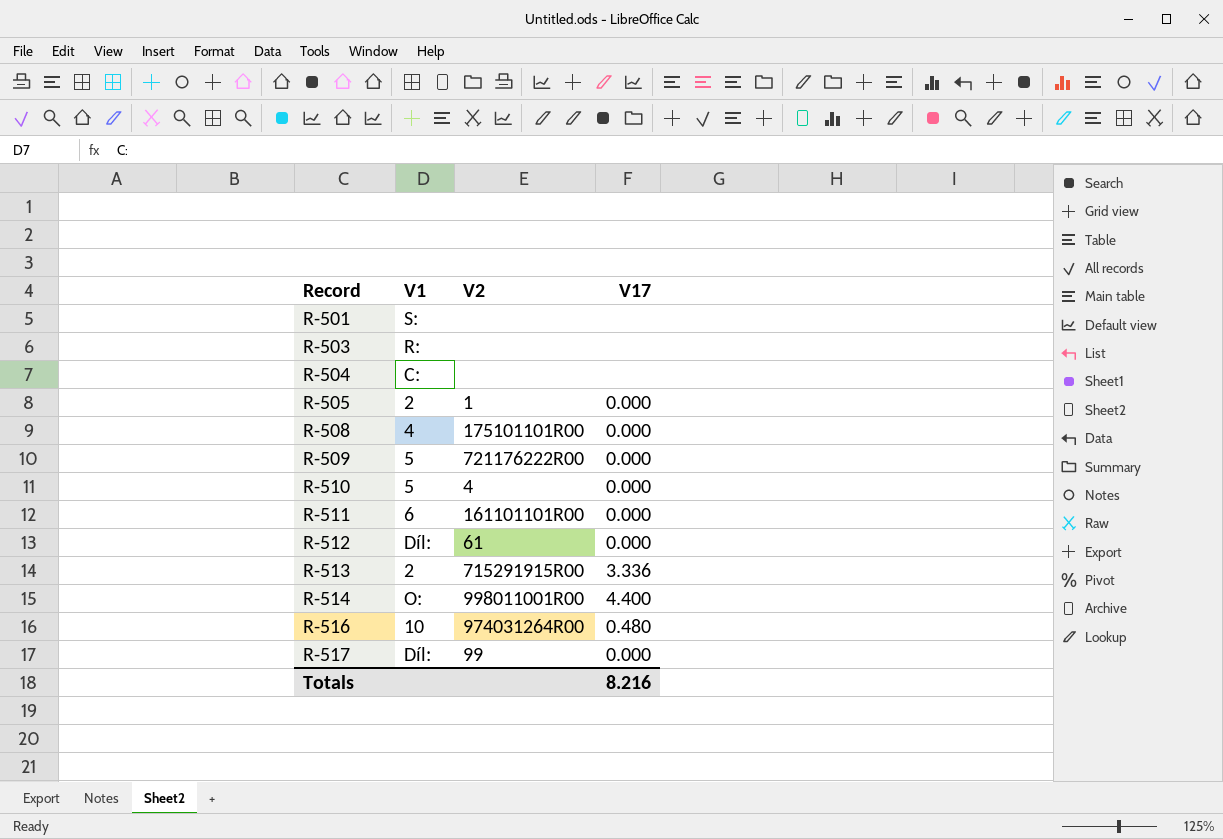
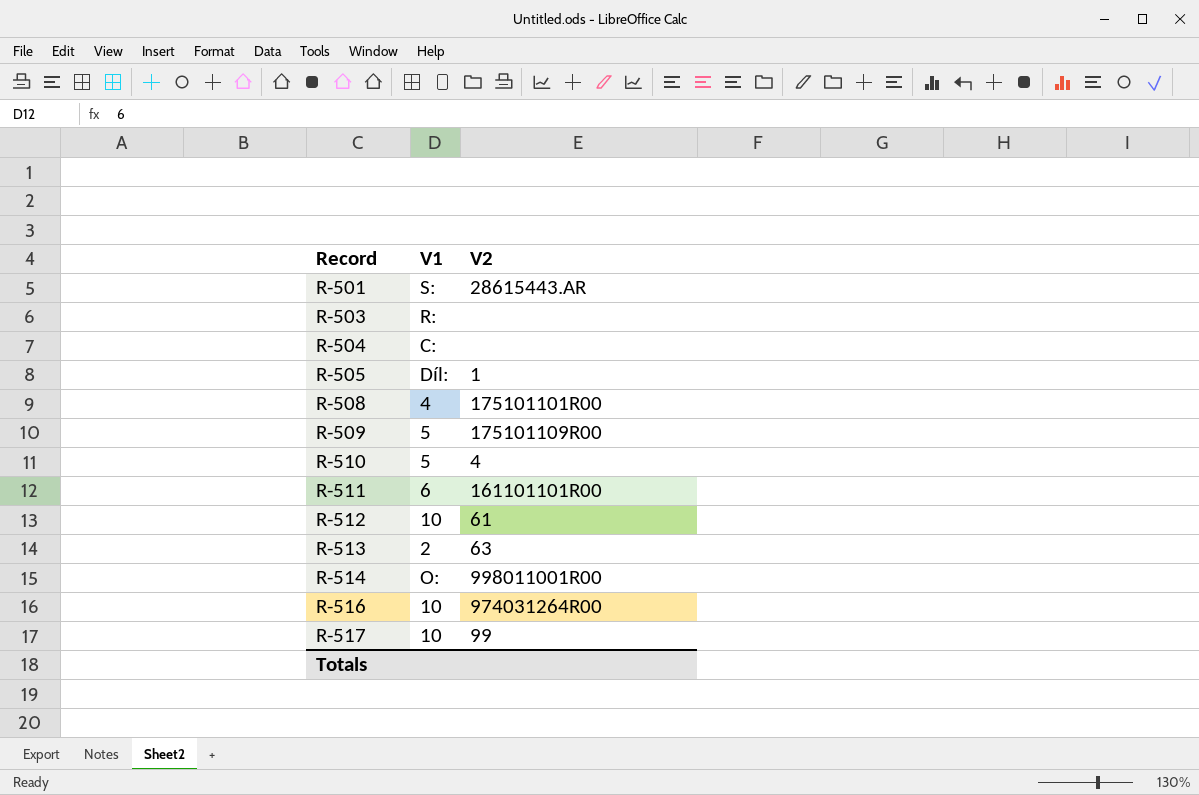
column V17 | position: 4 -> none
R-501 | V2: none -> 28615443.AR
R-505 | V1: 2 -> Díl:
R-509 | V2: 721176222R00 -> 175101109R00
R-512 | V1: Díl: -> 10
R-513 | V2: 715291915R00 -> 63
R-517 | V1: Díl: -> 10

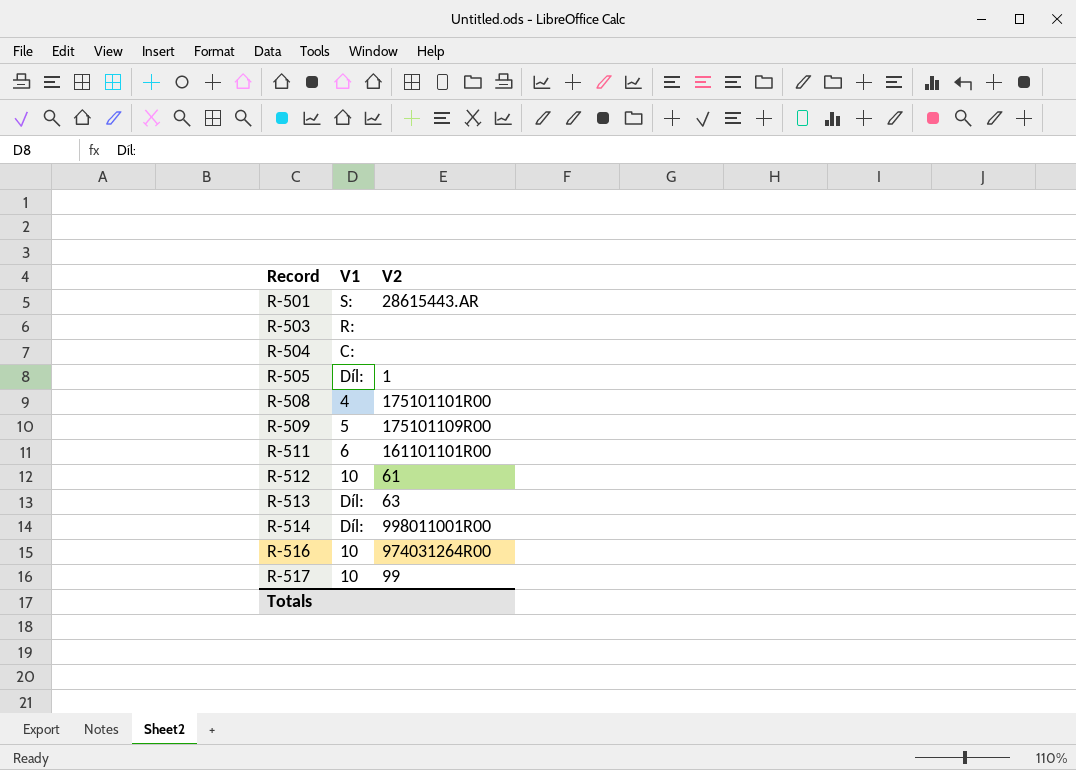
row R-510: 5 | 4 -> none
R-513 | V1: 2 -> Díl:
R-514 | V1: O: -> Díl:

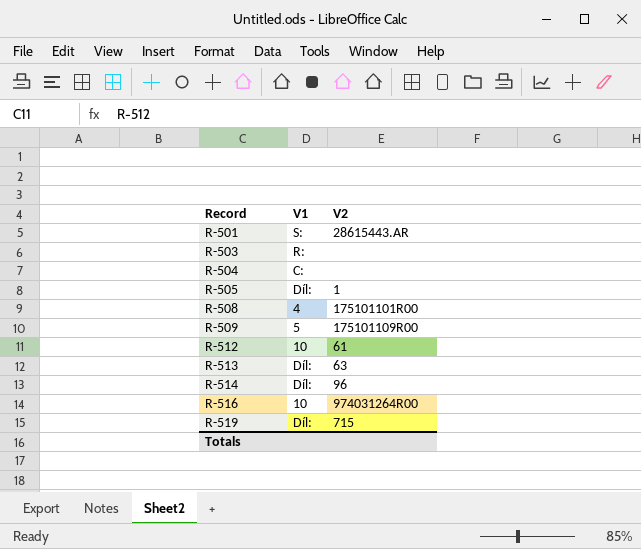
row R-511: 6 | 161101101R00 -> none
row R-517: 10 | 99 -> none
R-514 | V2: 998011001R00 -> 96
row R-519: none -> Díl: | 715

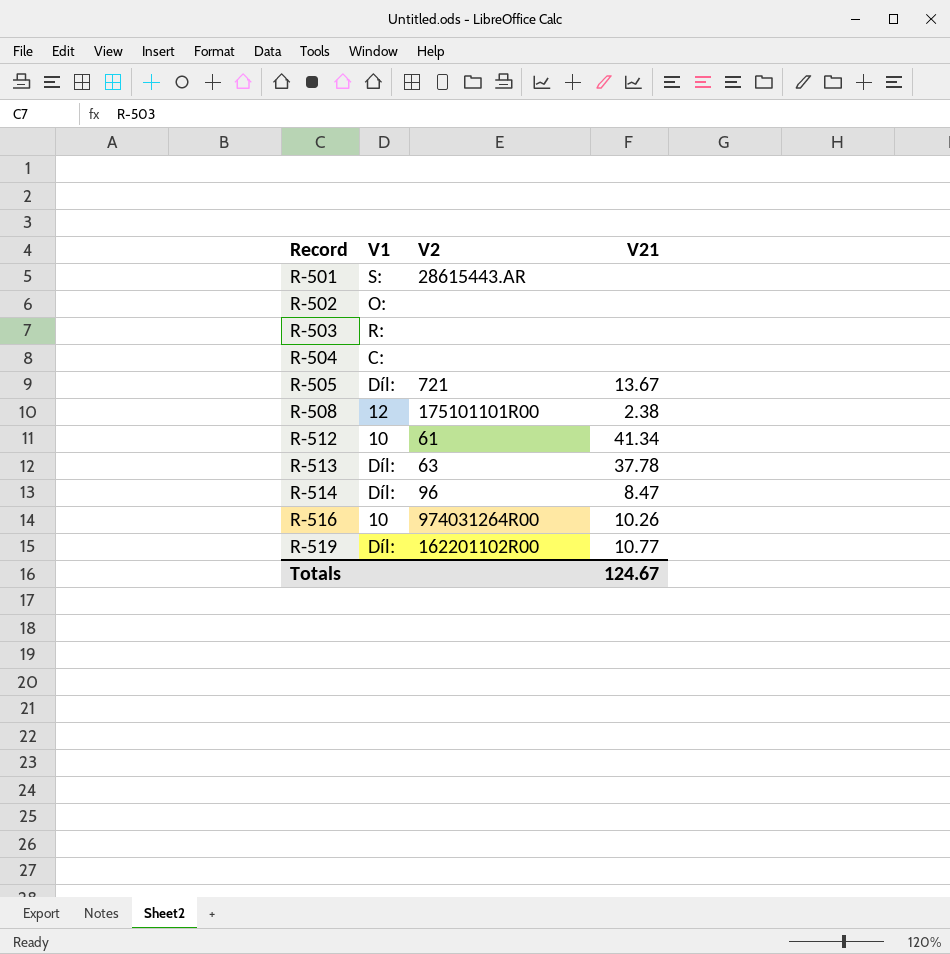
column V21 | position: none -> 4
row R-509: 5 | 175101109R00 -> none
row R-502: none -> O: | none | none
R-505 | V2: 1 -> 721
R-508 | V1: 4 -> 12
R-519 | V2: 715 -> 162201102R00

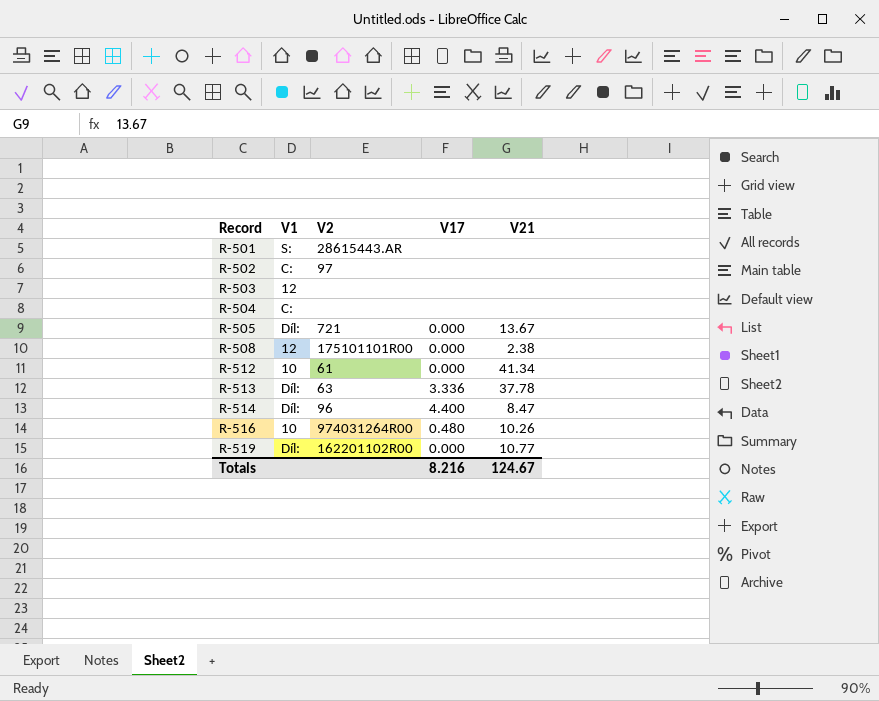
column V17 | position: none -> 4
R-502 | V1: O: -> C:
R-502 | V2: none -> 97
R-503 | V1: R: -> 12

